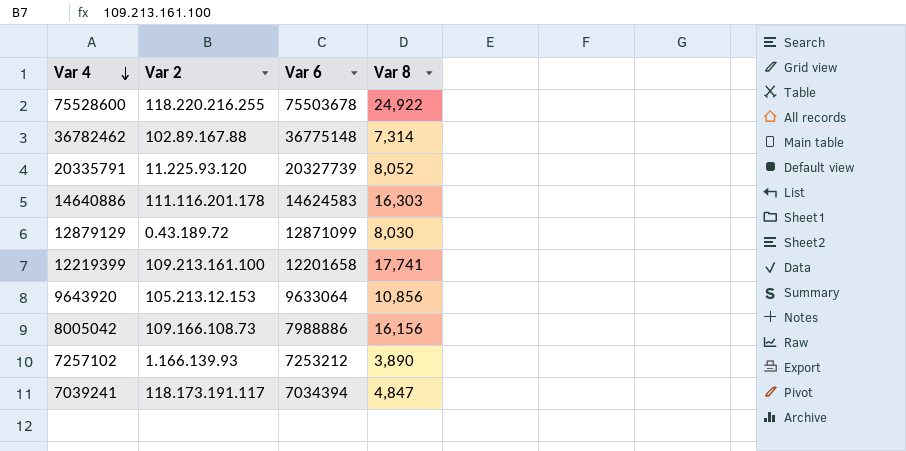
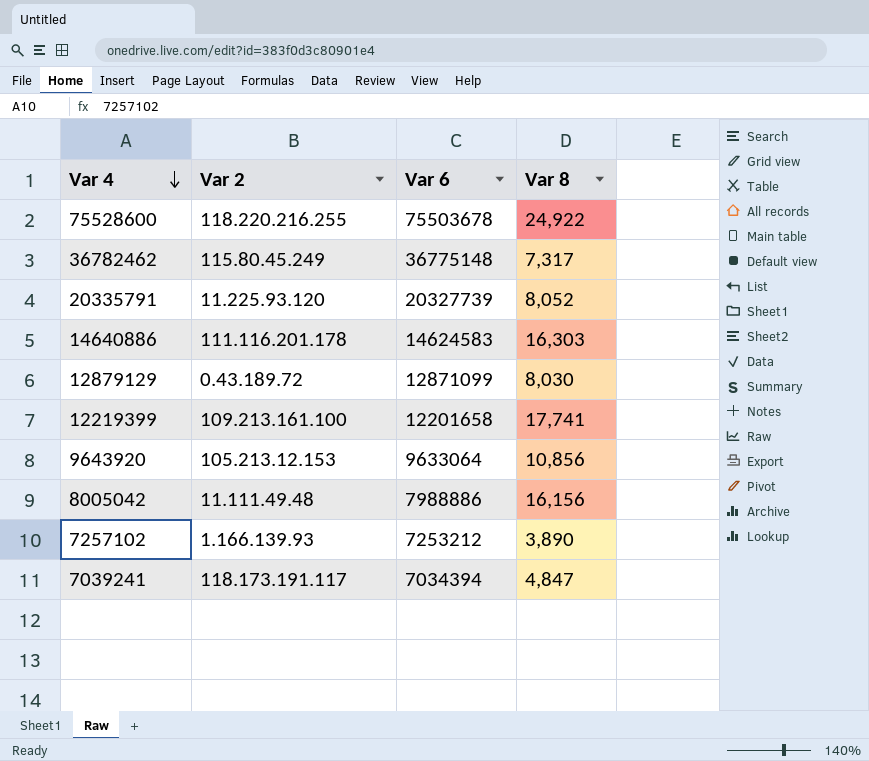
36782462 | Var 2: 102.89.167.88 -> 115.80.45.249
36782462 | Var 8: 7,314 -> 7,317
8005042 | Var 2: 109.166.108.73 -> 11.111.49.48

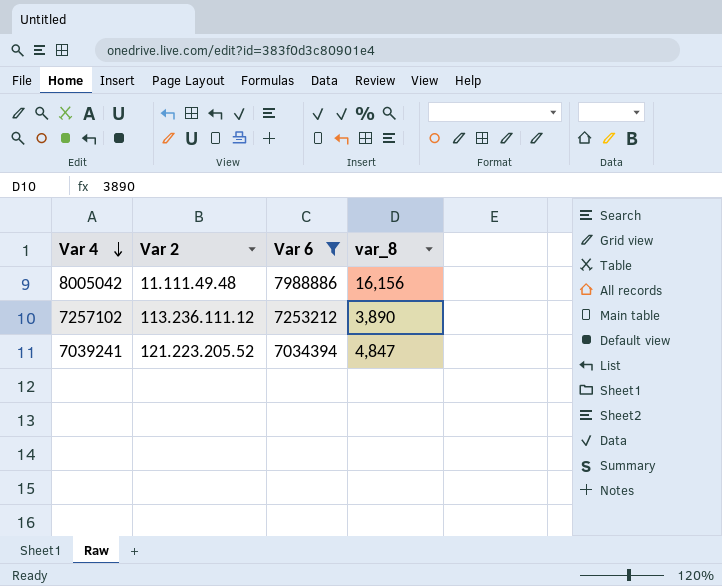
filter: none -> Var 6 <= 7988886
column name: Var 8 -> var_8
7257102 | Var 2: 1.166.139.93 -> 113.236.111.12
7039241 | Var 2: 118.173.191.117 -> 121.223.205.52

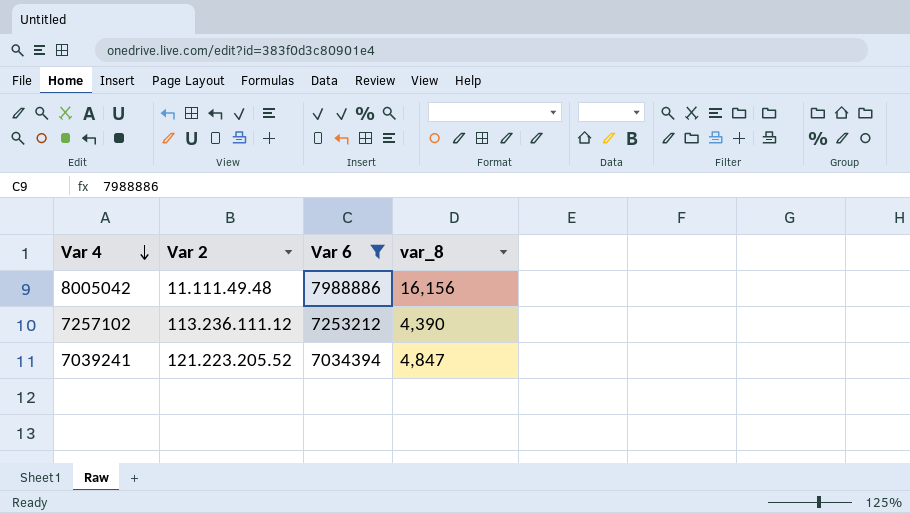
7257102 | var_8: 3,890 -> 4,390

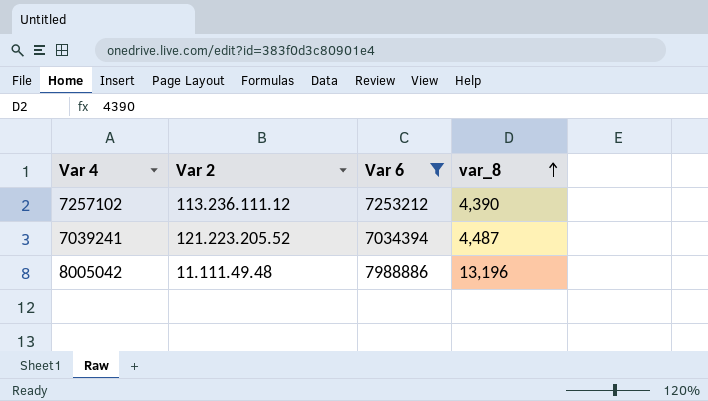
row order: Var 4 descending -> var_8 ascending
7039241 | var_8: 4,847 -> 4,487
8005042 | var_8: 16,156 -> 13,196

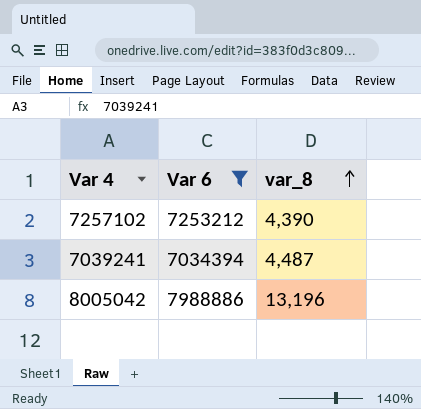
column Var 2 | position: 2 -> none

